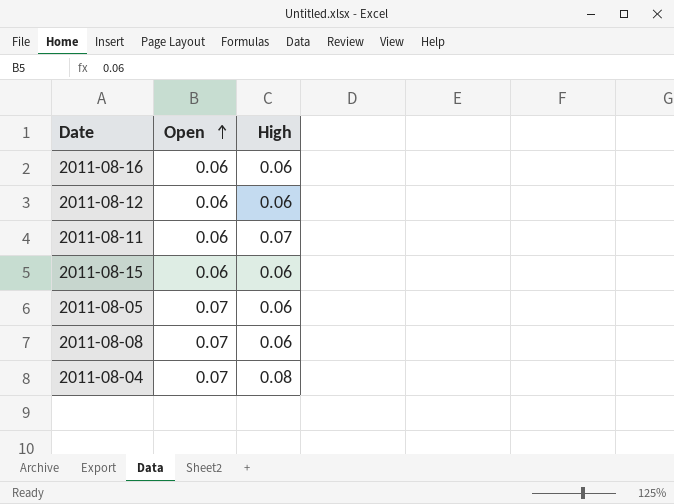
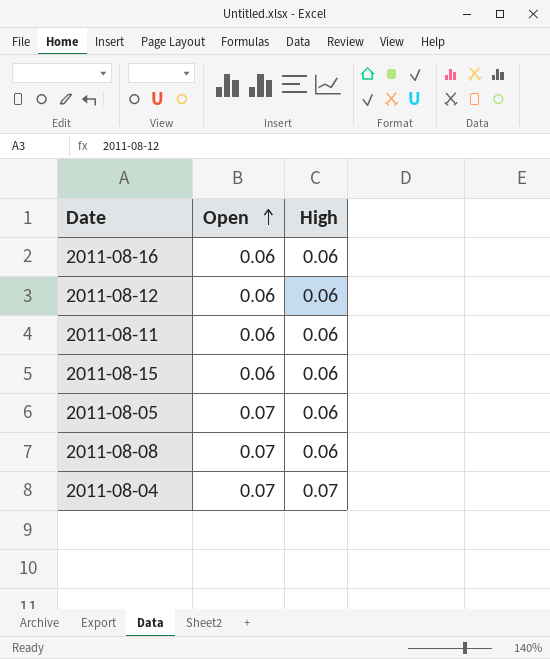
2011-08-11 | High: 0.07 -> 0.06
2011-08-04 | High: 0.08 -> 0.07

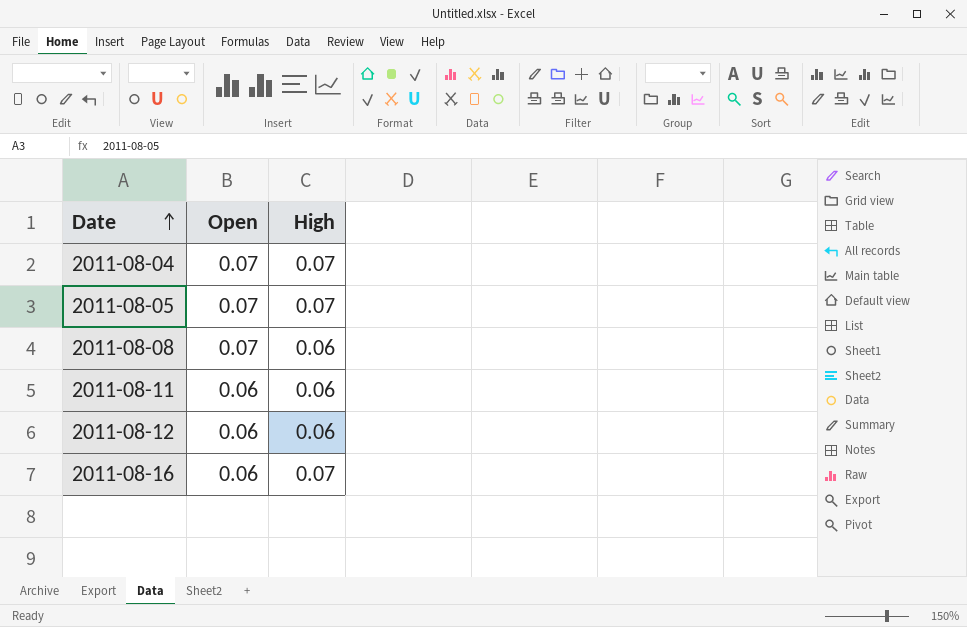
row order: Open ascending -> Date ascending
row 2011-08-15: 0.06 | 0.06 -> none
2011-08-05 | High: 0.06 -> 0.07
2011-08-16 | High: 0.06 -> 0.07

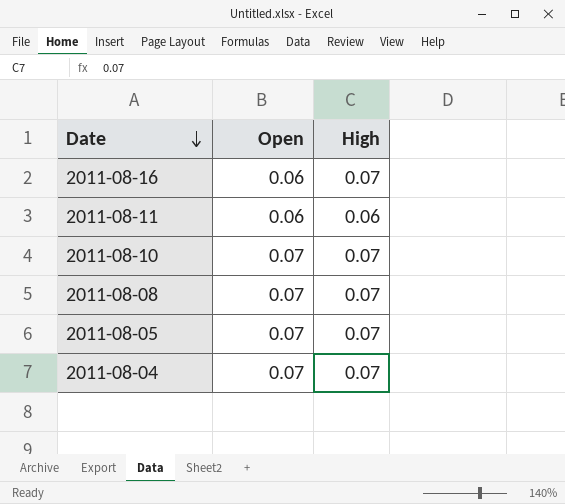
row order: Date ascending -> Date descending
row 2011-08-12: 0.06 | 0.06 -> none
row 2011-08-10: none -> 0.07 | 0.07
2011-08-08 | High: 0.06 -> 0.07

